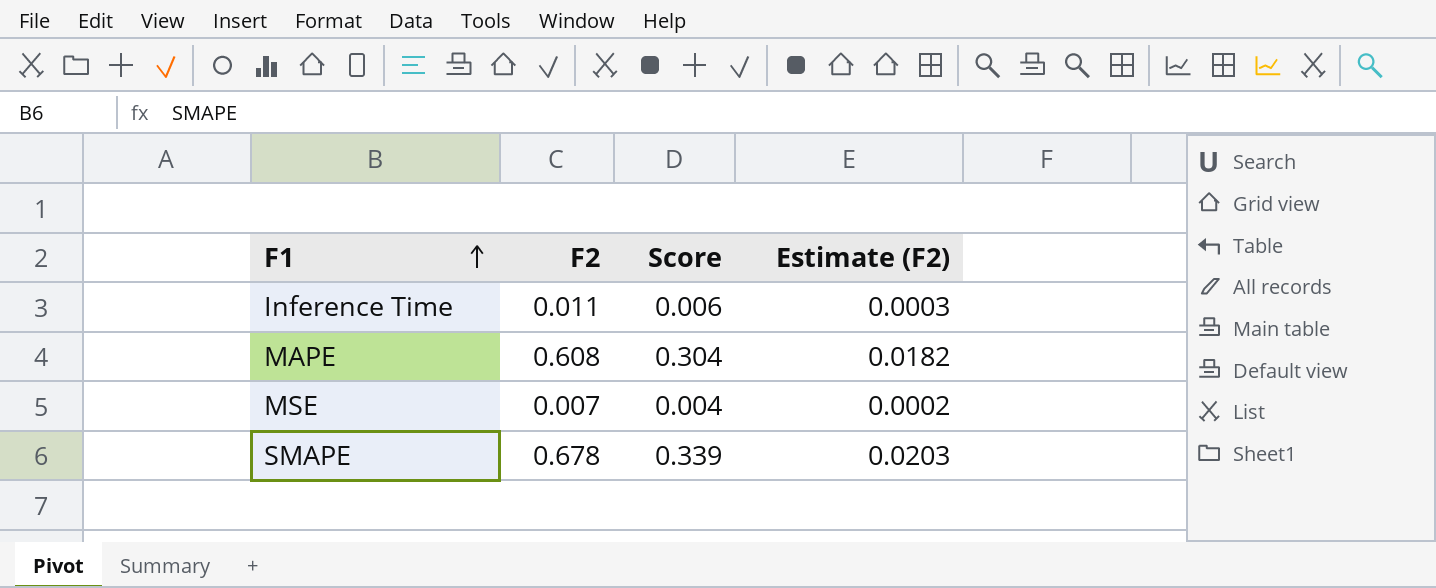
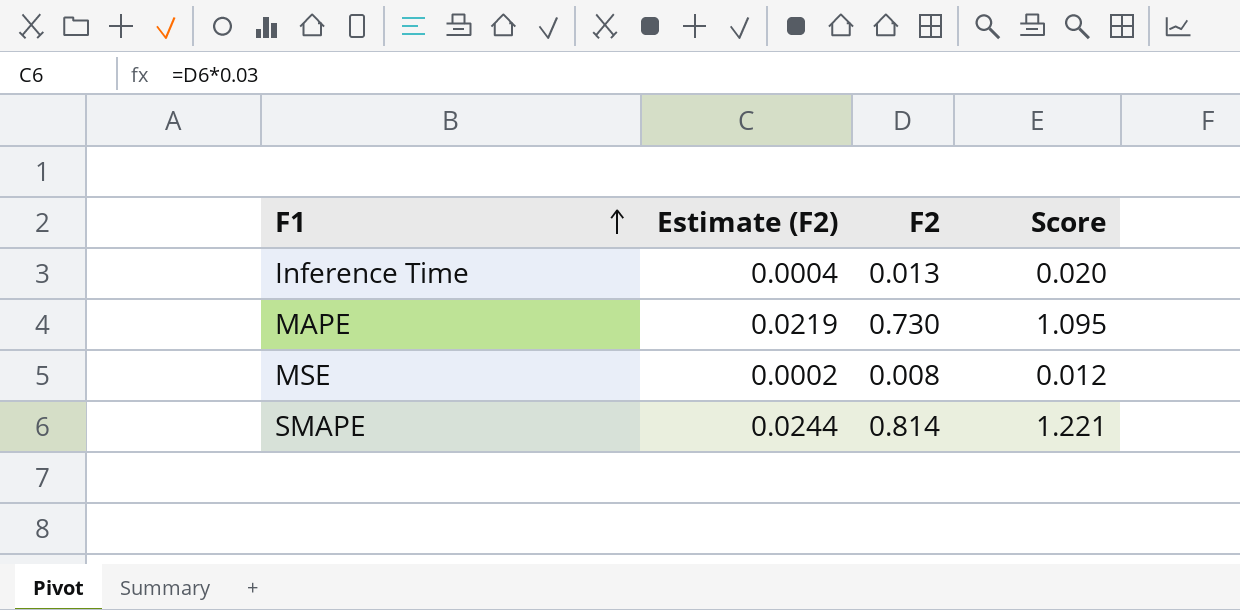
column Estimate (F2) | position: 4 -> 2
column Score | formula: [F2] * 0.5 -> [F2] * 1.5
Inference Time | Estimate (F2): 0.0003 -> 0.0004
Inference Time | F2: 0.011 -> 0.013
MAPE | Estimate (F2): 0.0182 -> 0.0219
MAPE | F2: 0.608 -> 0.730
MSE | F2: 0.007 -> 0.008
SMAPE | Estimate (F2): 0.0203 -> 0.0244
SMAPE | F2: 0.678 -> 0.814

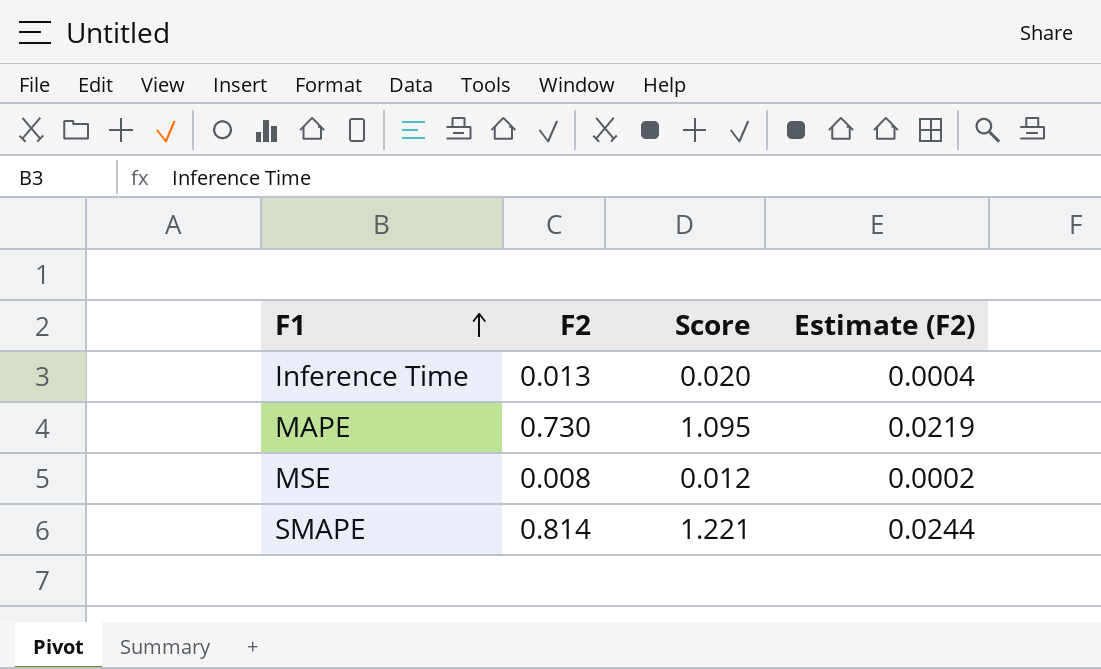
column Estimate (F2) | position: 2 -> 4

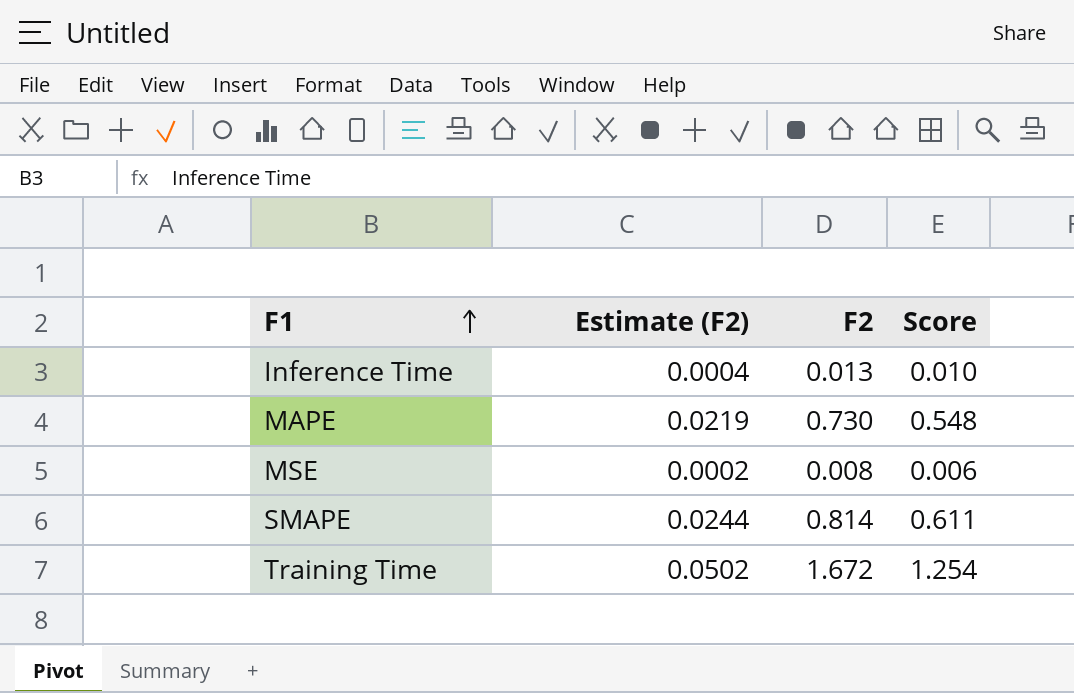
column Estimate (F2) | position: 4 -> 2
column Score | formula: [F2] * 1.5 -> [F2] * 0.75
row Training Time: none -> 0.0502 | 1.672 | 1.254

